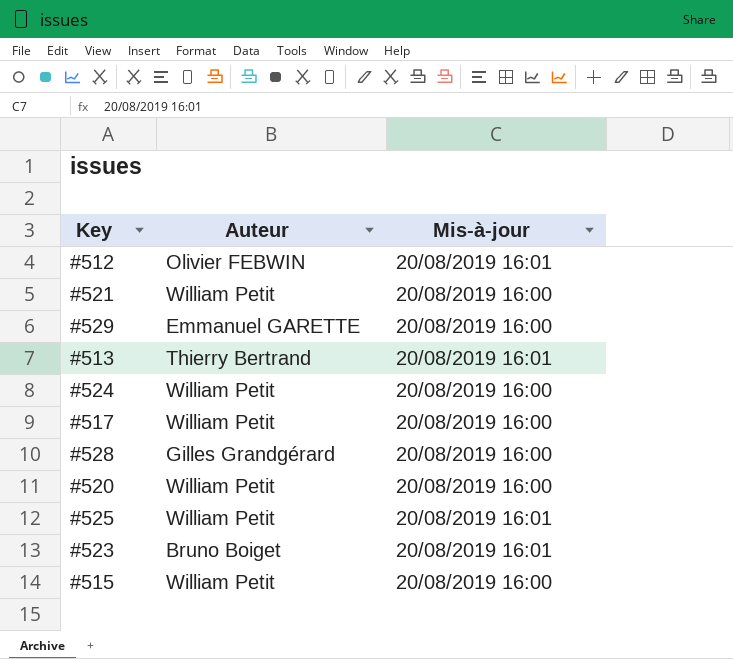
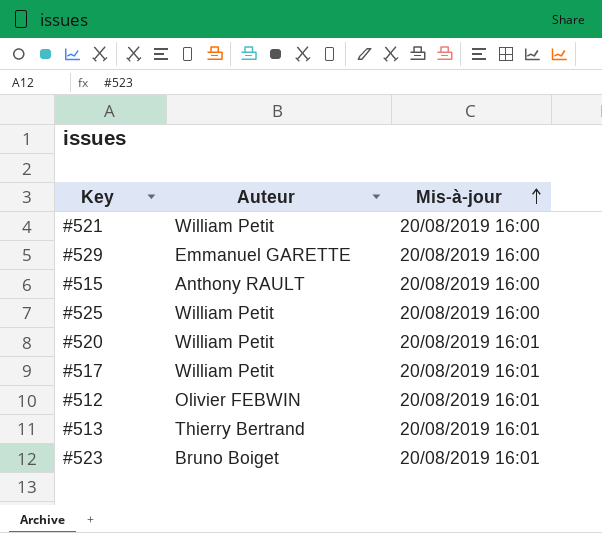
row order: none -> Mis-à-jour ascending
row #524: William Petit | 20/08/2019 16:00 -> none
row #528: Gilles Grandgérard | 20/08/2019 16:00 -> none
#515 | Auteur: William Petit -> Anthony RAULT
#525 | Mis-à-jour: 20/08/2019 16:01 -> 20/08/2019 16:00
#520 | Mis-à-jour: 20/08/2019 16:00 -> 20/08/2019 16:01
#517 | Mis-à-jour: 20/08/2019 16:00 -> 20/08/2019 16:01

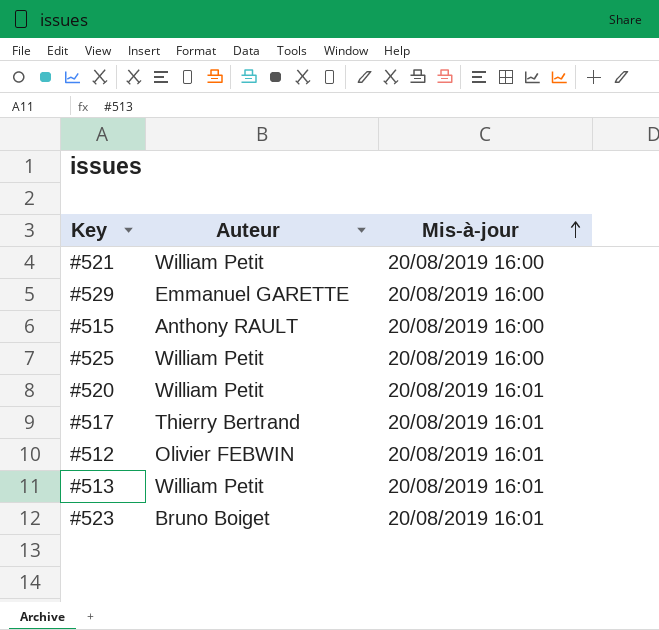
#517 | Auteur: William Petit -> Thierry Bertrand
#513 | Auteur: Thierry Bertrand -> William Petit

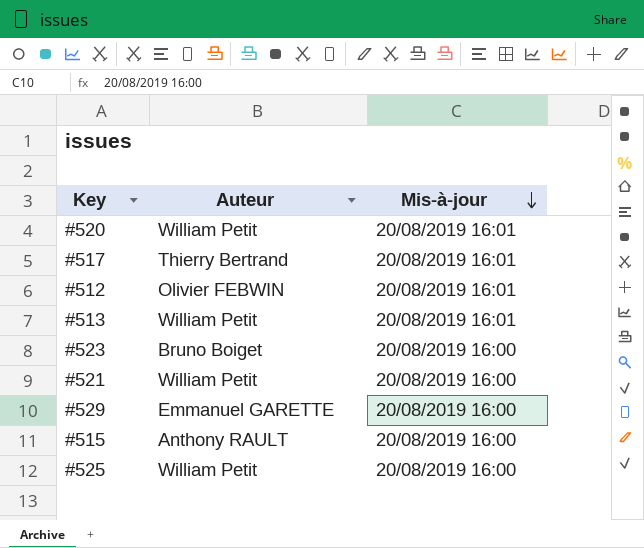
row order: Mis-à-jour ascending -> Mis-à-jour descending
#523 | Mis-à-jour: 20/08/2019 16:01 -> 20/08/2019 16:00

